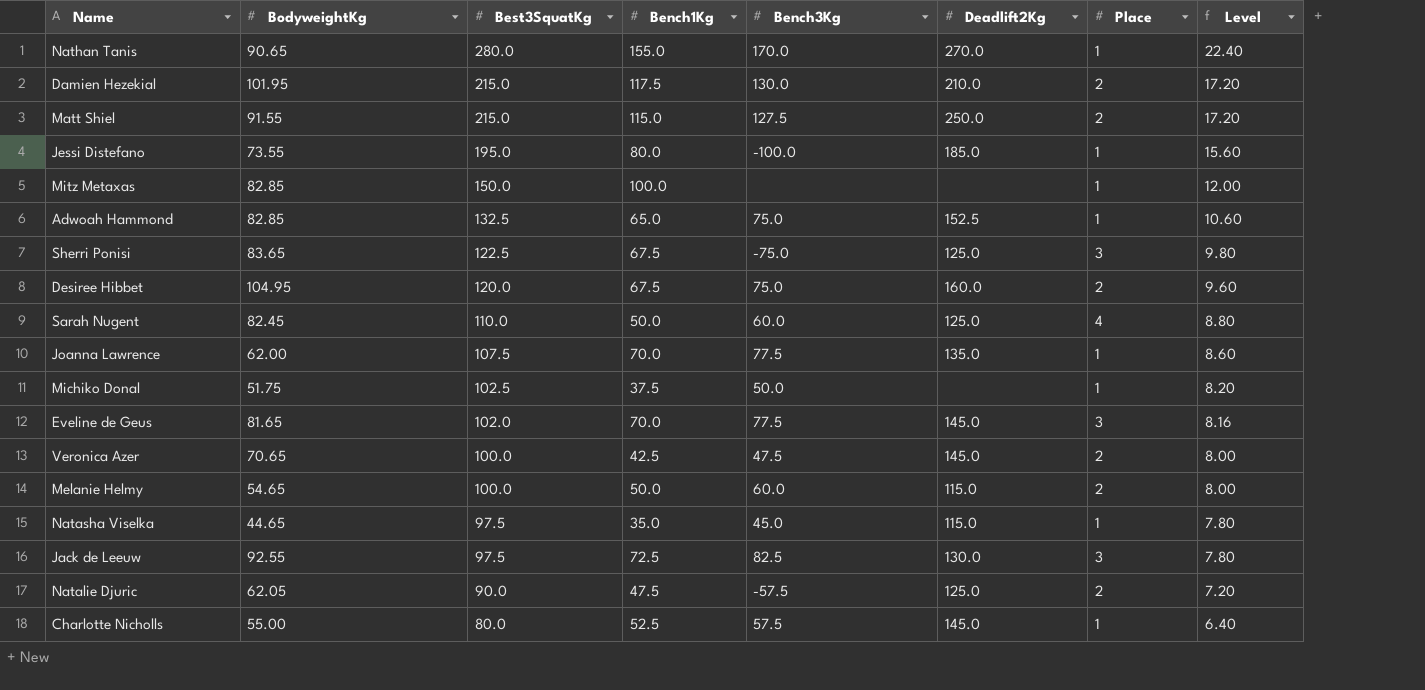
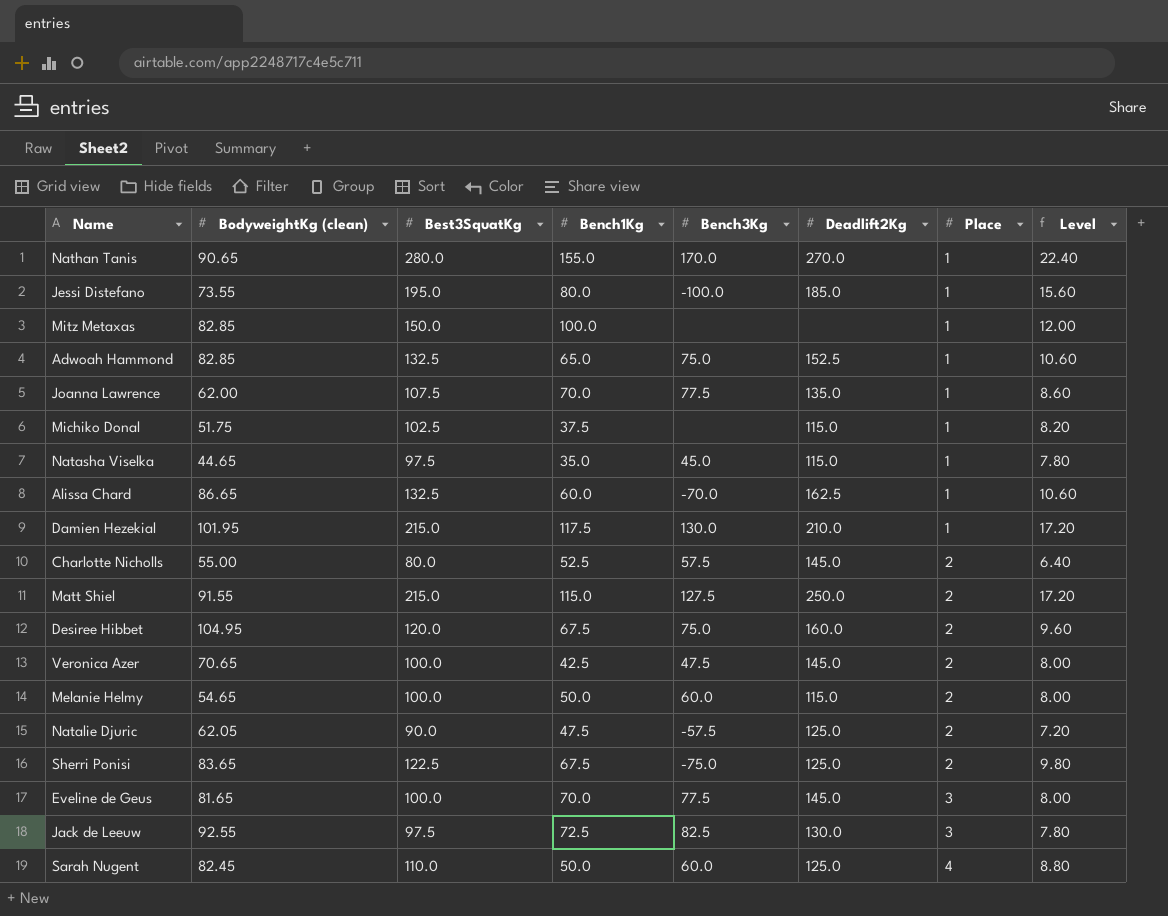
row order: Best3SquatKg descending -> Place ascending
column name: BodyweightKg -> BodyweightKg (clean)
Michiko Donal | Bench3Kg: 50.0 -> none
Michiko Donal | Deadlift2Kg: none -> 115.0
row Alissa Chard: none -> 86.65 | 132.5 | 60.0 | -70.0 | 162.5 | 1 | 10.60
Damien Hezekial | Place: 2 -> 1
Charlotte Nicholls | Place: 1 -> 2
Sherri Ponisi | Place: 3 -> 2
Eveline de Geus | Best3SquatKg: 102.0 -> 100.0
Eveline de Geus | Level: 8.16 -> 8.00

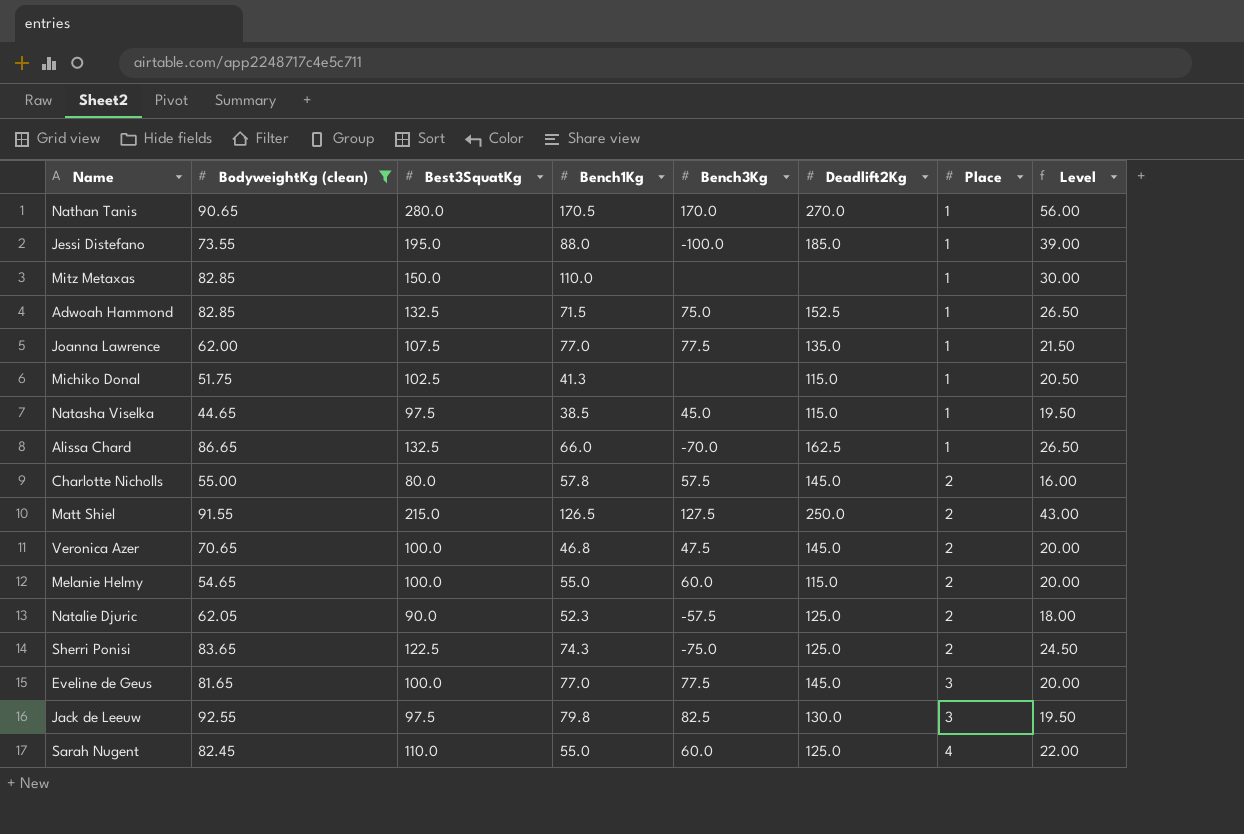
filter: none -> BodyweightKg (clean) <= 92.55
column Level | formula: [Best3SquatKg] * 0.08 -> [Best3SquatKg] * 0.2
Nathan Tanis | Bench1Kg: 155.0 -> 170.5
Jessi Distefano | Bench1Kg: 80.0 -> 88.0
Mitz Metaxas | Bench1Kg: 100.0 -> 110.0
Adwoah Hammond | Bench1Kg: 65.0 -> 71.5
Joanna Lawrence | Bench1Kg: 70.0 -> 77.0
Michiko Donal | Bench1Kg: 37.5 -> 41.3
Natasha Viselka | Bench1Kg: 35.0 -> 38.5
Alissa Chard | Bench1Kg: 60.0 -> 66.0
Charlotte Nicholls | Bench1Kg: 52.5 -> 57.8
Matt Shiel | Bench1Kg: 115.0 -> 126.5
Veronica Azer | Bench1Kg: 42.5 -> 46.8
Melanie Helmy | Bench1Kg: 50.0 -> 55.0
Natalie Djuric | Bench1Kg: 47.5 -> 52.3
Sherri Ponisi | Bench1Kg: 67.5 -> 74.3
Eveline de Geus | Bench1Kg: 70.0 -> 77.0
Jack de Leeuw | Bench1Kg: 72.5 -> 79.8
Sarah Nugent | Bench1Kg: 50.0 -> 55.0

